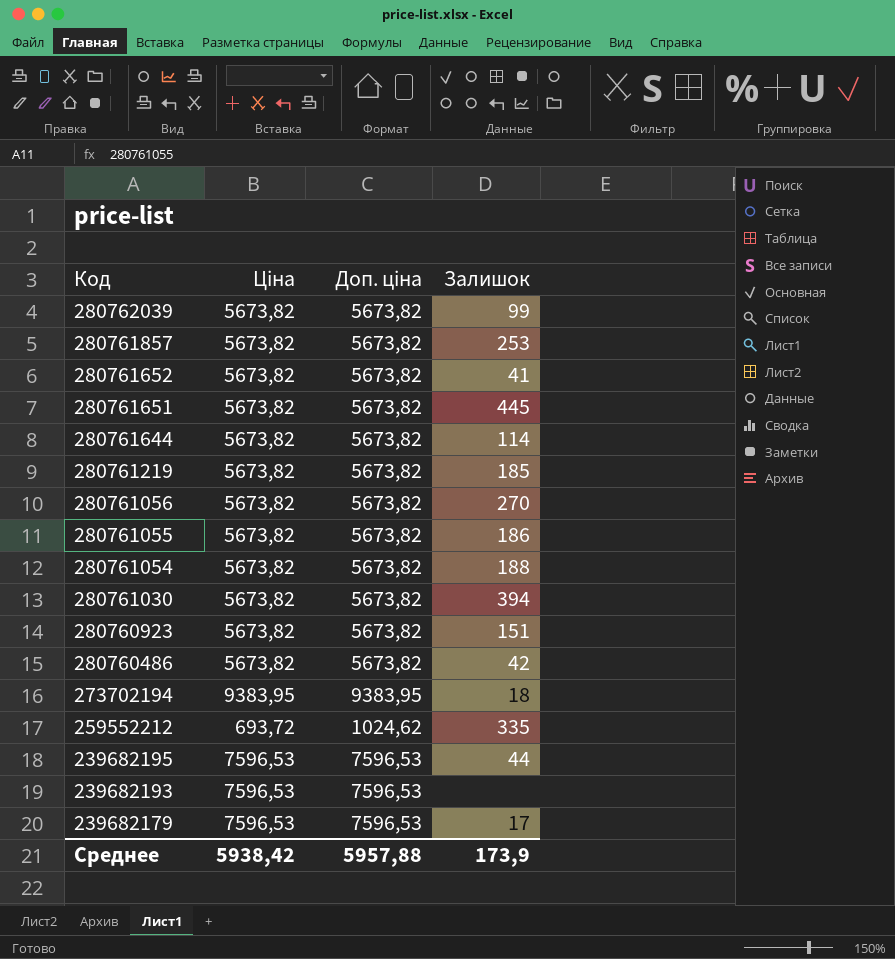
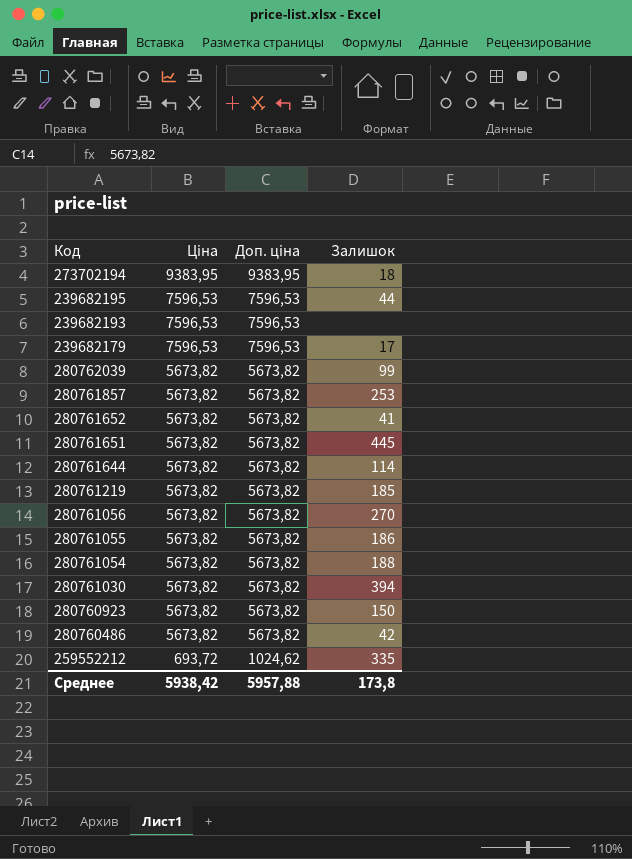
row order: Код descending -> Ціна descending
280760923 | Залишок: 151 -> 150
Среднее | Залишок: 173,9 -> 173,8

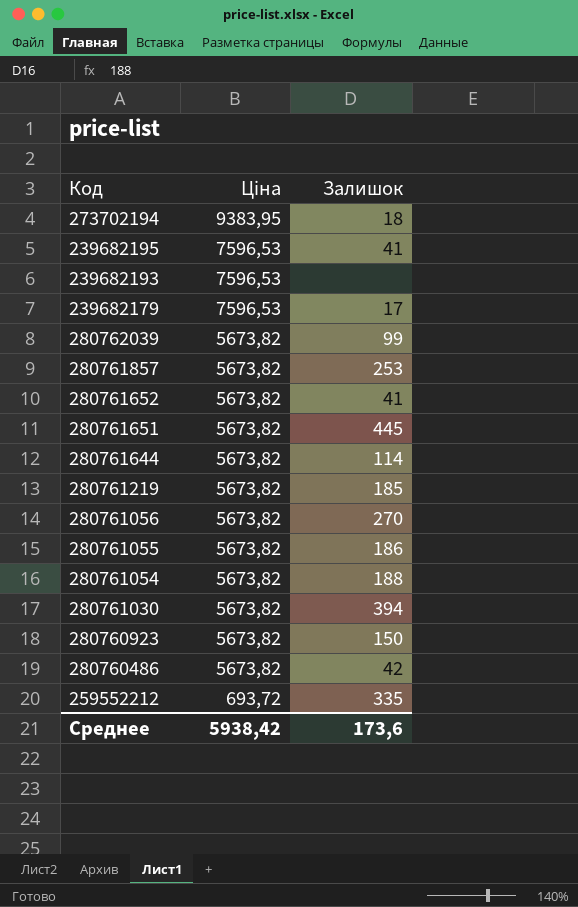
column Доп. ціна | position: 3 -> none
239682195 | Залишок: 44 -> 41
Среднее | Залишок: 173,8 -> 173,6

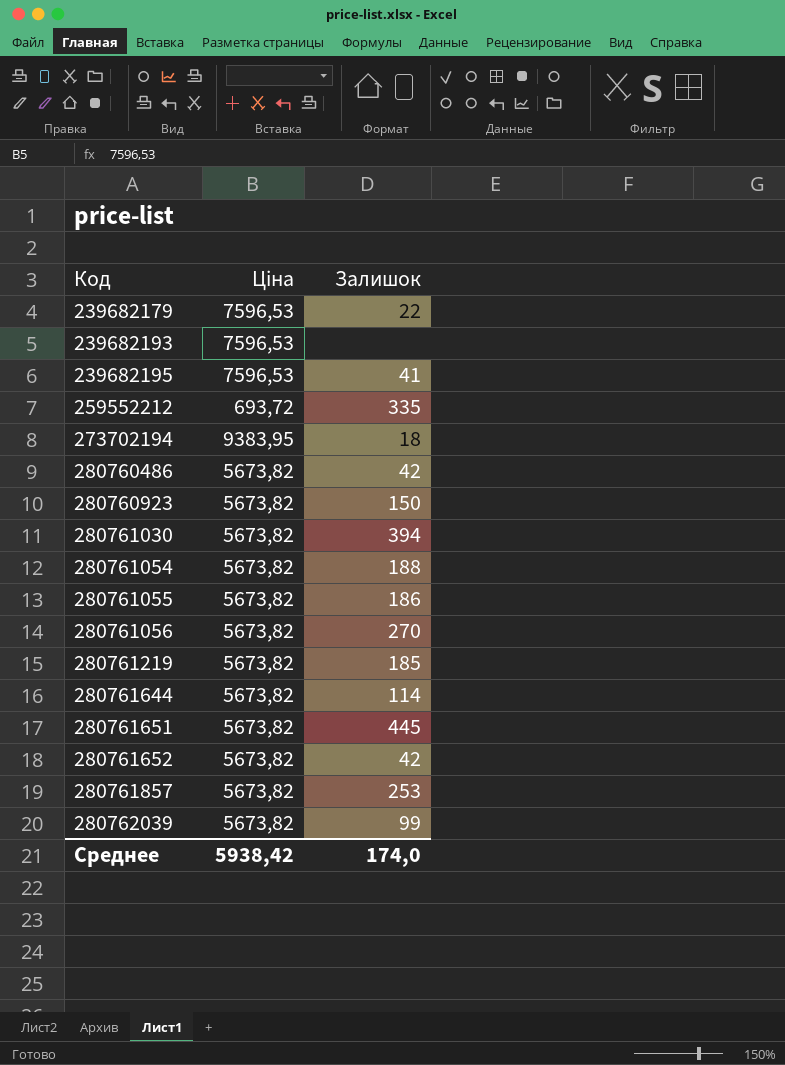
row order: Ціна descending -> Код ascending
239682179 | Залишок: 17 -> 22
280761652 | Залишок: 41 -> 42
Среднее | Залишок: 173,6 -> 174,0

